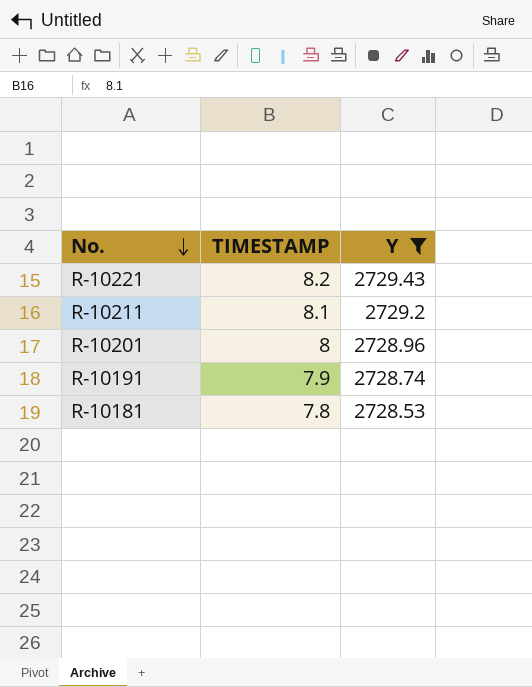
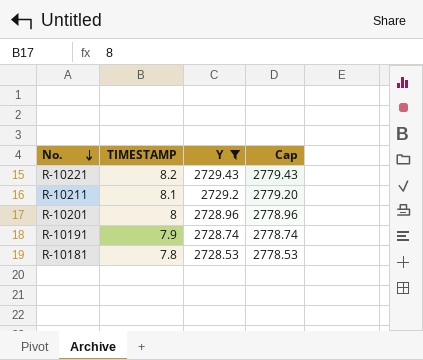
column Cap | formula: none -> [Y] + 50

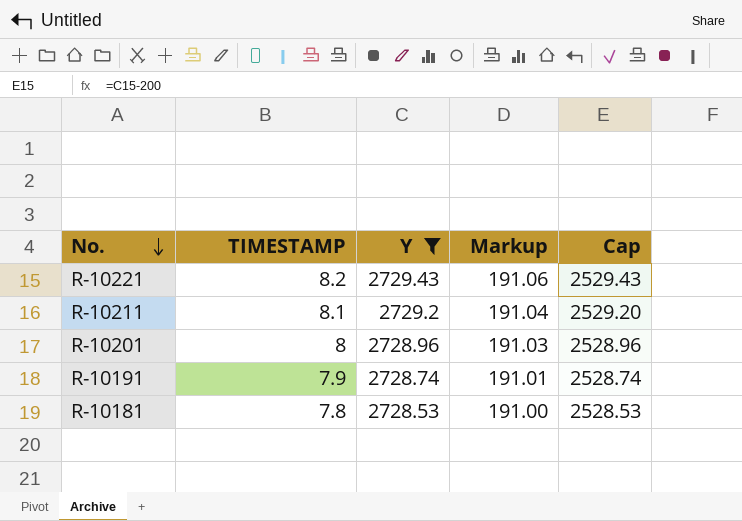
column Markup | formula: none -> [Y] * 0.07
column Cap | formula: [Y] + 50 -> [Y] - 200

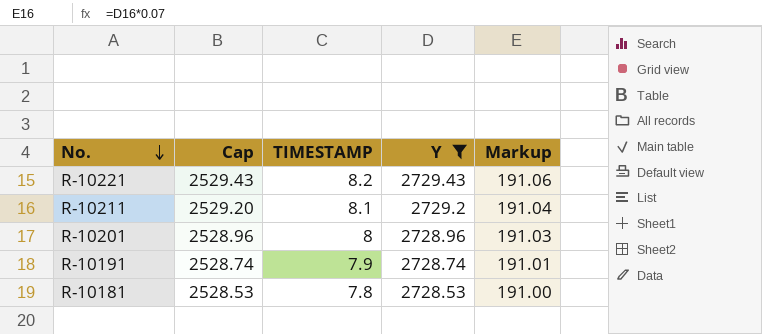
column Cap | position: 5 -> 2

